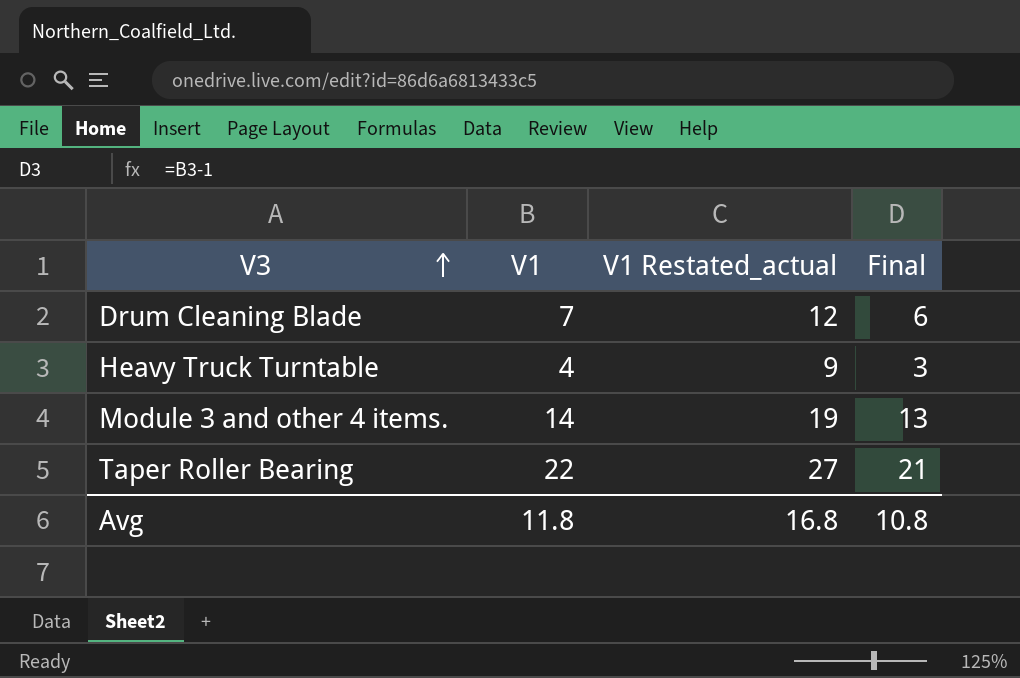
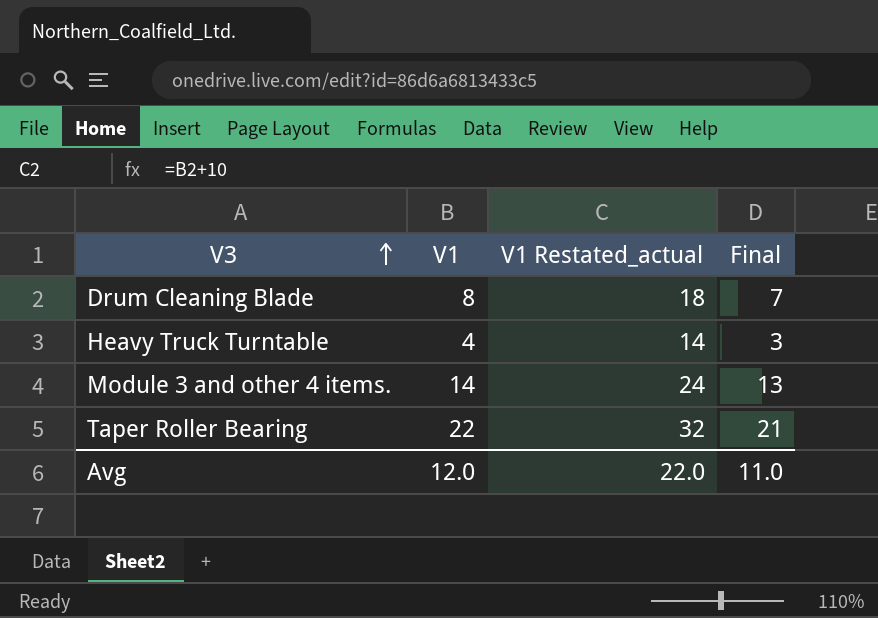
column V1 Restated_actual | formula: [V1] + 5 -> [V1] + 10
Drum Cleaning Blade | V1: 7 -> 8
Drum Cleaning Blade | Final: 6 -> 7
Avg | V1: 11.8 -> 12.0
Avg | V1 Restated_actual: 16.8 -> 22.0
Avg | Final: 10.8 -> 11.0

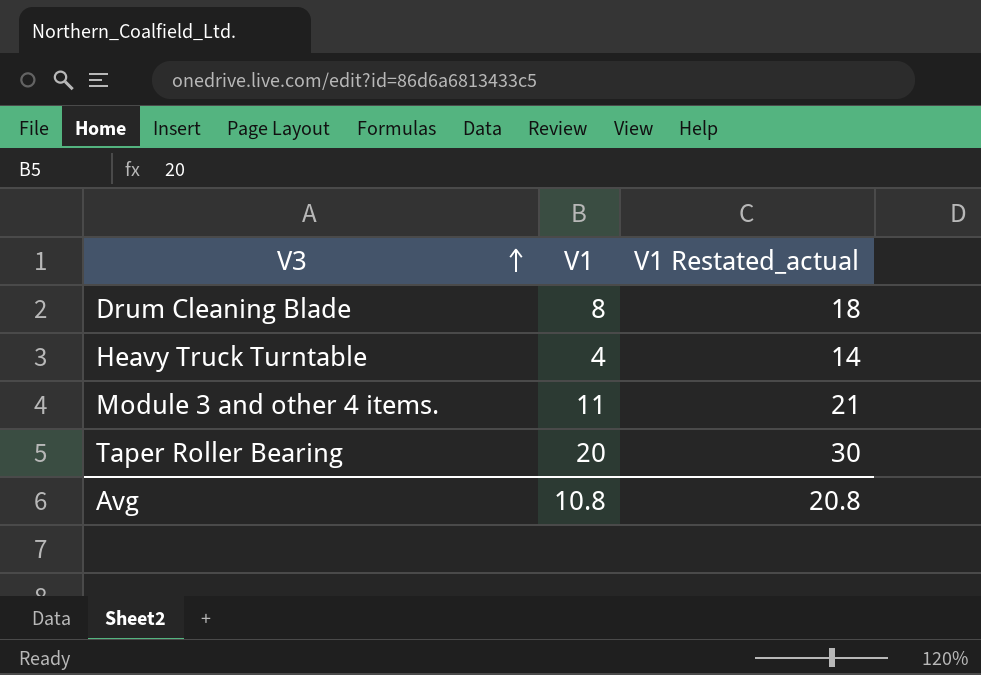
column Final | formula: [V1] - 1 -> none
Module 3 and other 4 items. | V1: 14 -> 11
Module 3 and other 4 items. | V1 Restated_actual: 24 -> 21
Taper Roller Bearing | V1: 22 -> 20
Taper Roller Bearing | V1 Restated_actual: 32 -> 30
Avg | V1: 12.0 -> 10.8
Avg | V1 Restated_actual: 22.0 -> 20.8

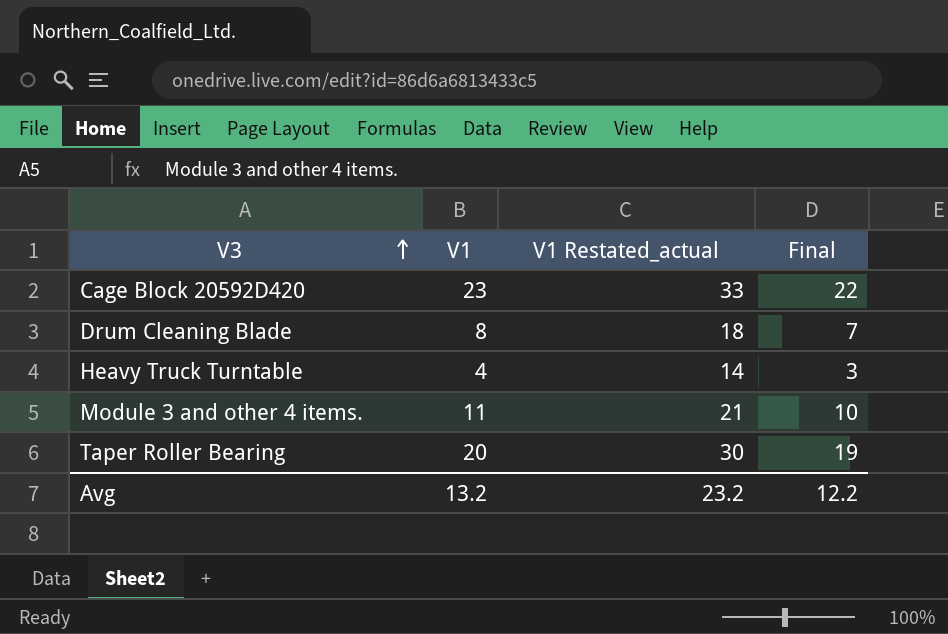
column Final | formula: none -> [V1] - 1
row Cage Block 20592D420: none -> 23 | 33 | 22
Avg | V1: 10.8 -> 13.2
Avg | V1 Restated_actual: 20.8 -> 23.2

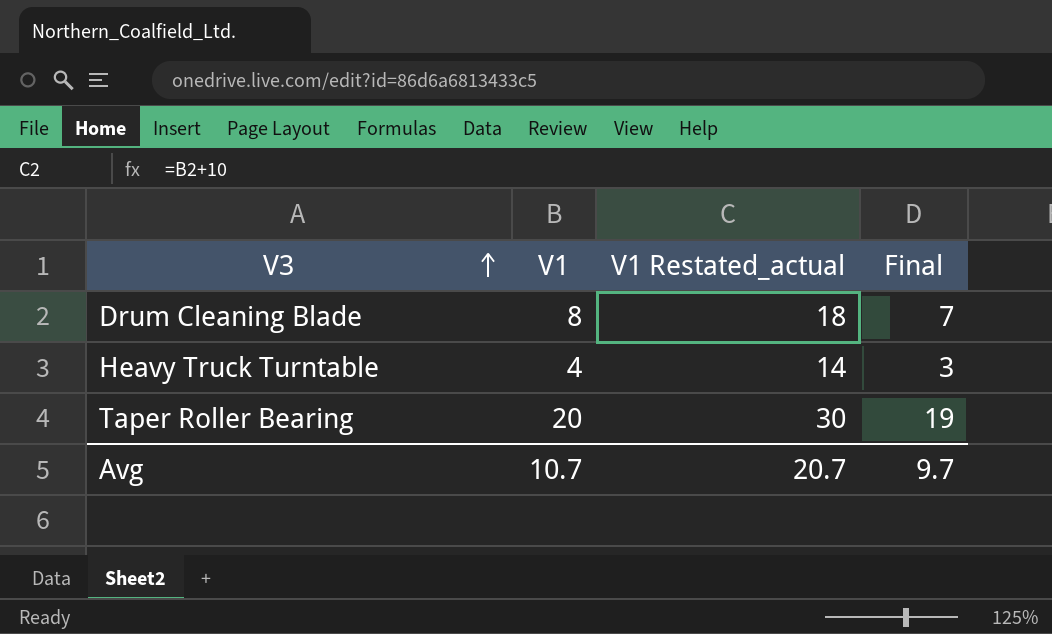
row Cage Block 20592D420: 23 | 33 | 22 -> none
row Module 3 and other 4 items.: 11 | 21 | 10 -> none
Avg | V1: 13.2 -> 10.7
Avg | V1 Restated_actual: 23.2 -> 20.7
Avg | Final: 12.2 -> 9.7

